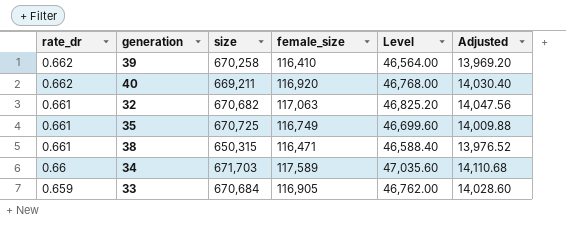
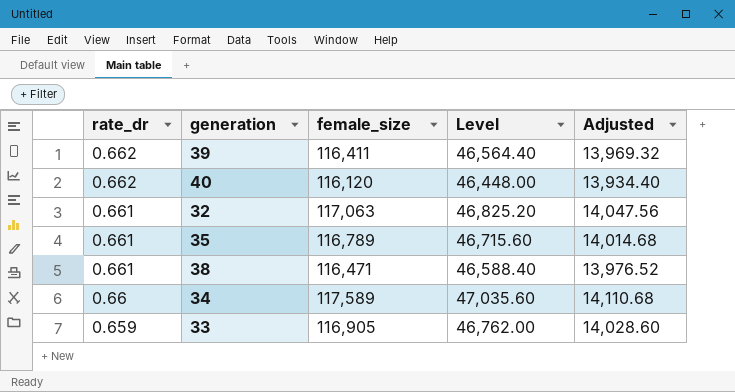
column size | position: 3 -> none
39 | female_size: 116,410 -> 116,411
39 | Level: 46,564.00 -> 46,564.40
39 | Adjusted: 13,969.20 -> 13,969.32
40 | female_size: 116,920 -> 116,120
40 | Level: 46,768.00 -> 46,448.00
40 | Adjusted: 14,030.40 -> 13,934.40
35 | female_size: 116,749 -> 116,789
35 | Level: 46,699.60 -> 46,715.60
35 | Adjusted: 14,009.88 -> 14,014.68

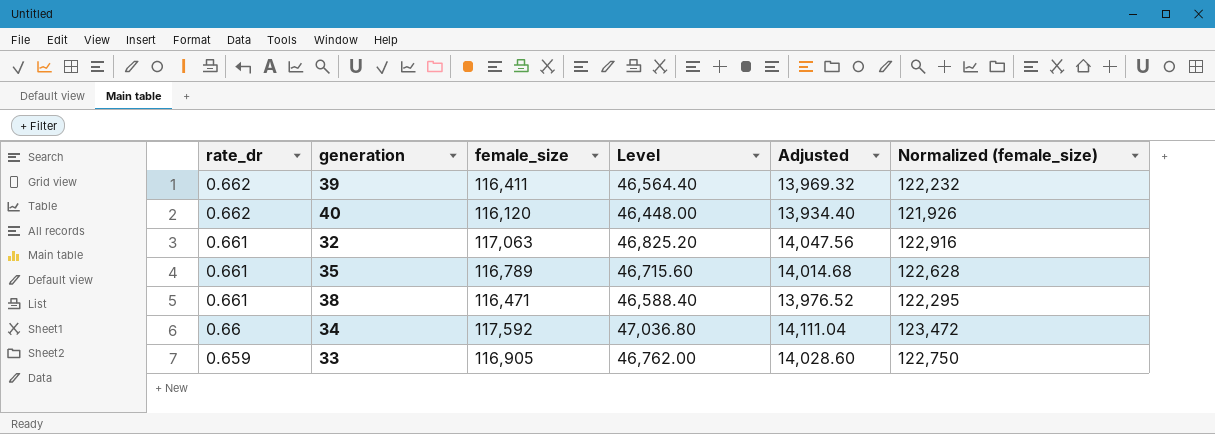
column Normalized (female_size) | formula: none -> [female_size] * 1.05
34 | female_size: 117,589 -> 117,592
34 | Level: 47,035.60 -> 47,036.80
34 | Adjusted: 14,110.68 -> 14,111.04

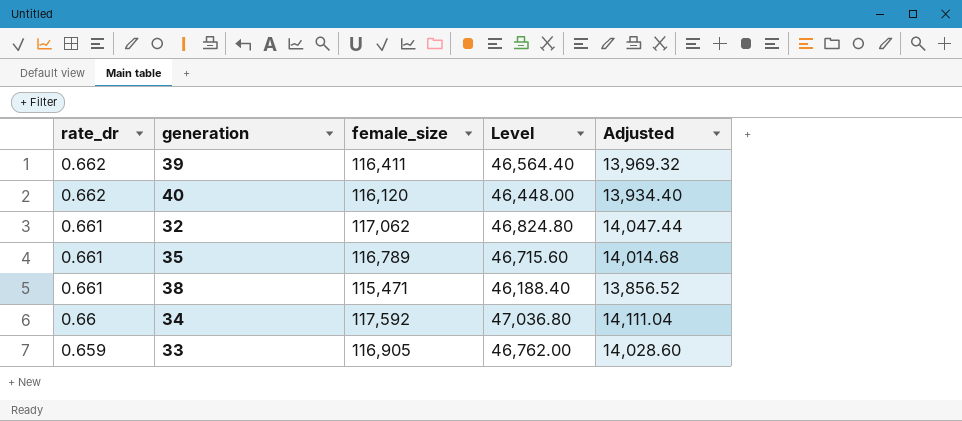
column Normalized (female_size) | formula: [female_size] * 1.05 -> none
32 | female_size: 117,063 -> 117,062
32 | Level: 46,825.20 -> 46,824.80
32 | Adjusted: 14,047.56 -> 14,047.44
38 | female_size: 116,471 -> 115,471
38 | Level: 46,588.40 -> 46,188.40
38 | Adjusted: 13,976.52 -> 13,856.52

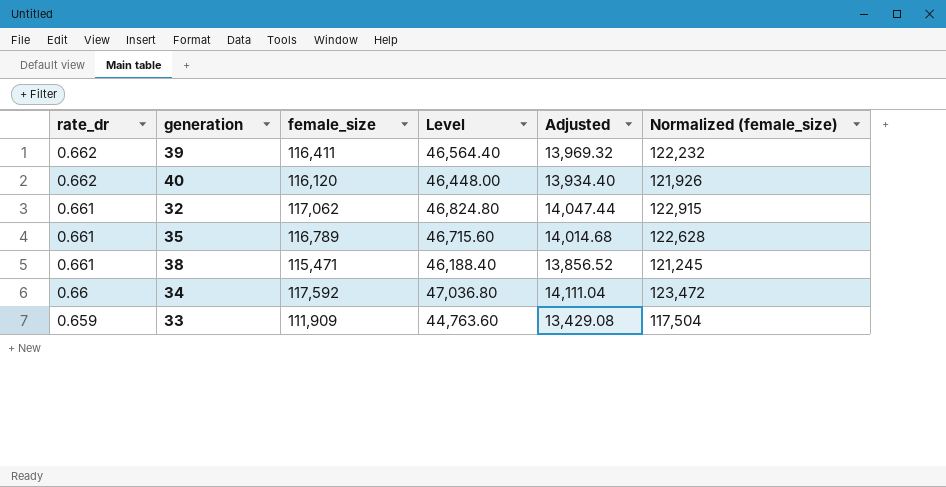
column Normalized (female_size) | formula: none -> [female_size] * 1.05
33 | female_size: 116,905 -> 111,909
33 | Level: 46,762.00 -> 44,763.60
33 | Adjusted: 14,028.60 -> 13,429.08

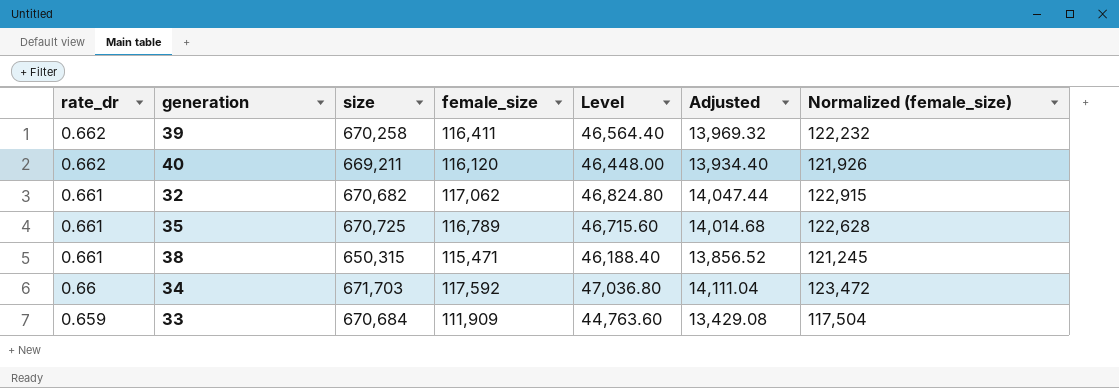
column size | position: none -> 3

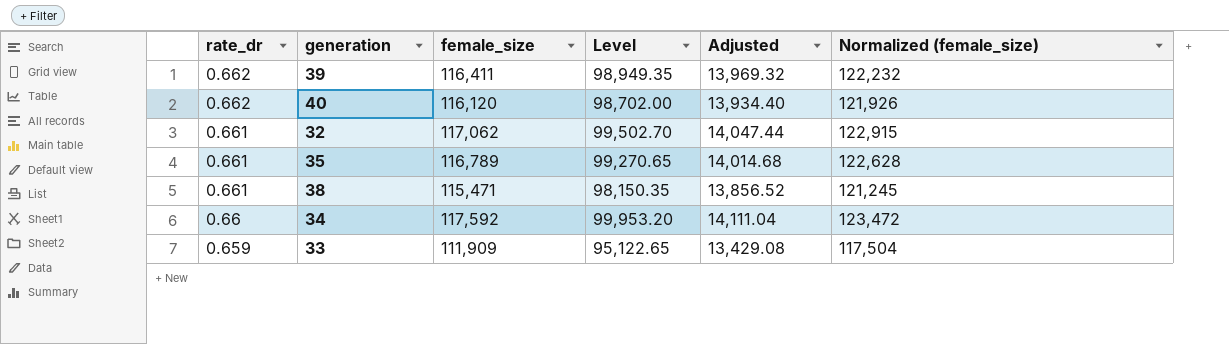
column size | position: 3 -> none
column Level | formula: [female_size] * 0.4 -> [female_size] * 0.85

